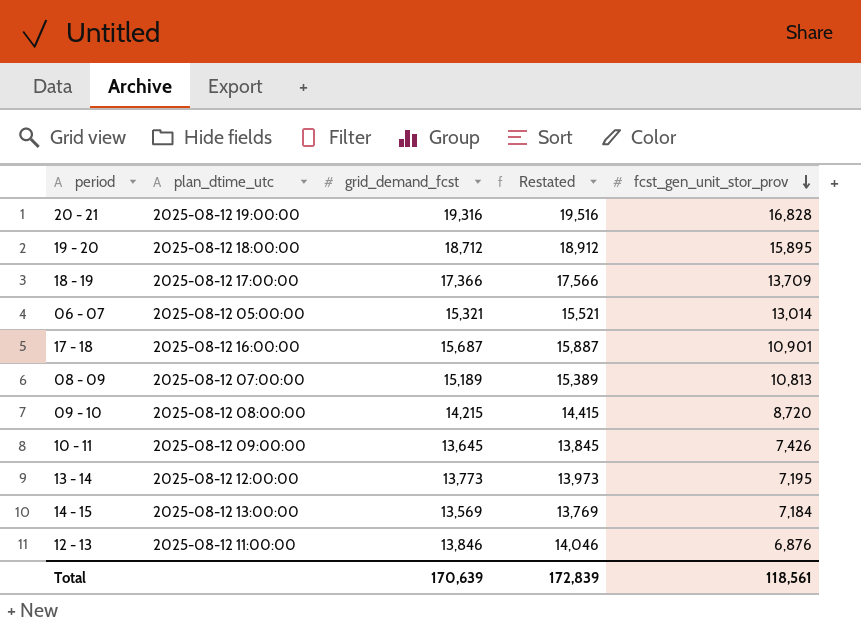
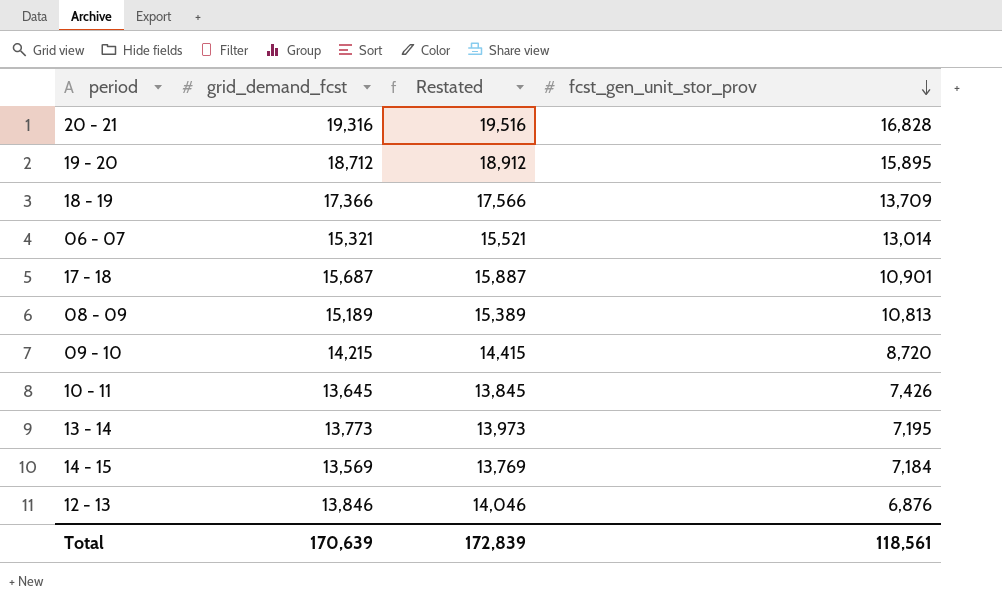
column plan_dtime_utc | position: 2 -> none

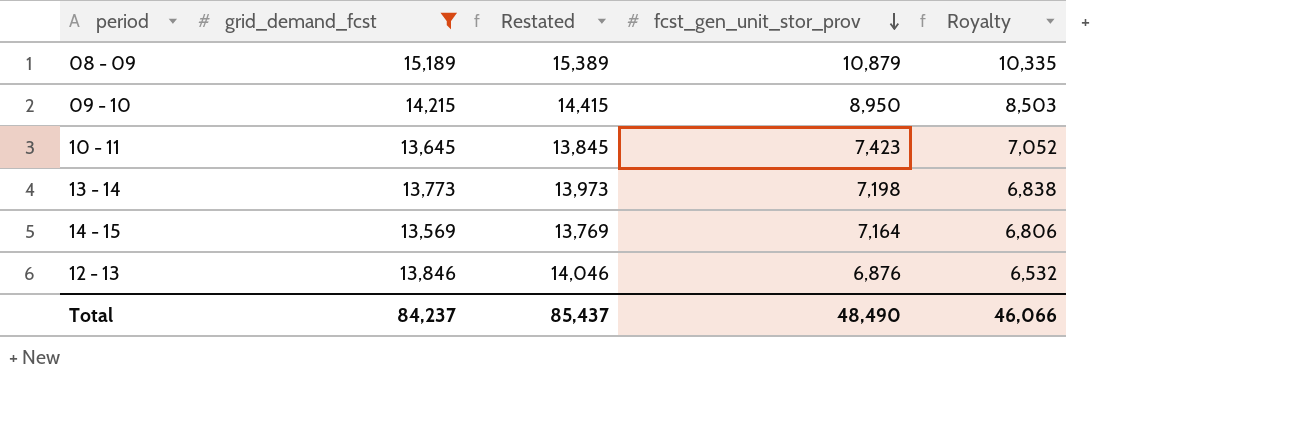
filter: none -> grid_demand_fcst <= 15,189
column Royalty | formula: none -> [fcst_gen_unit_stor_prov] * 0.95
08 - 09 | fcst_gen_unit_stor_prov: 10,813 -> 10,879
09 - 10 | fcst_gen_unit_stor_prov: 8,720 -> 8,950
10 - 11 | fcst_gen_unit_stor_prov: 7,426 -> 7,423
13 - 14 | fcst_gen_unit_stor_prov: 7,195 -> 7,198
14 - 15 | fcst_gen_unit_stor_prov: 7,184 -> 7,164
Total | grid_demand_fcst: 170,639 -> 84,237
Total | Restated: 172,839 -> 85,437
Total | fcst_gen_unit_stor_prov: 118,561 -> 48,490

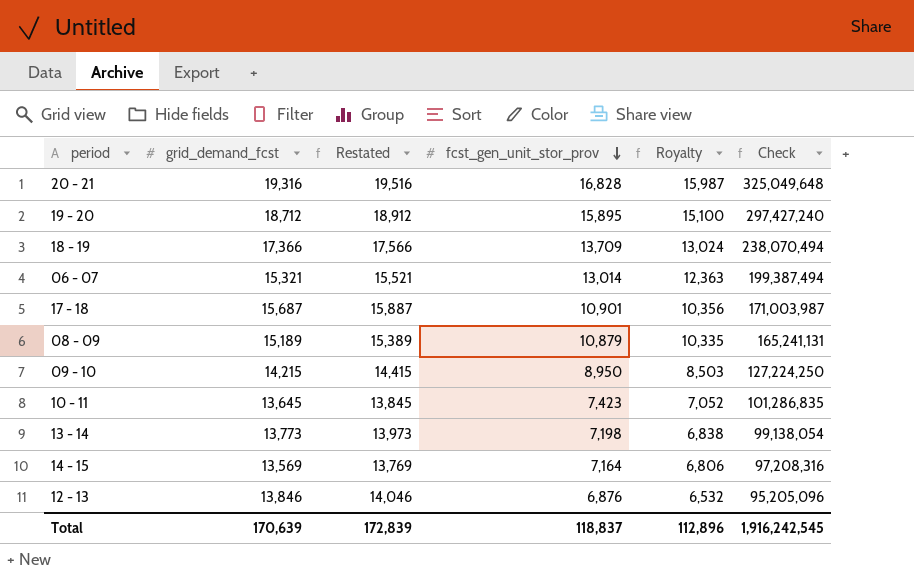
filter: grid_demand_fcst <= 15,189 -> none
column Check | formula: none -> [grid_demand_fcst] * [fcst_gen_unit_stor_prov]
Total | grid_demand_fcst: 84,237 -> 170,639
Total | Restated: 85,437 -> 172,839
Total | fcst_gen_unit_stor_prov: 48,490 -> 118,837
Total | Royalty: 46,066 -> 112,896

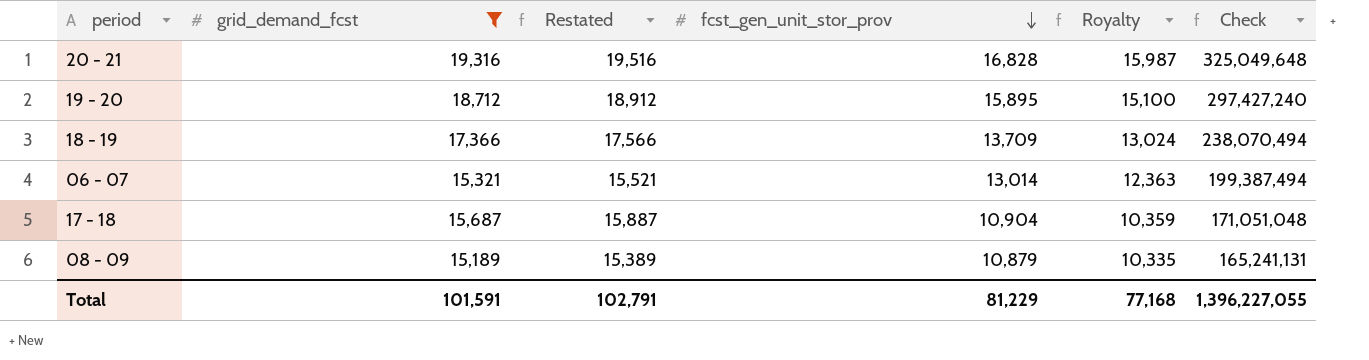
filter: none -> grid_demand_fcst >= 15,189
17 - 18 | fcst_gen_unit_stor_prov: 10,901 -> 10,904
17 - 18 | Royalty: 10,356 -> 10,359
17 - 18 | Check: 171,003,987 -> 171,051,048
Total | grid_demand_fcst: 170,639 -> 101,591
Total | Restated: 172,839 -> 102,791
Total | fcst_gen_unit_stor_prov: 118,837 -> 81,229
Total | Royalty: 112,896 -> 77,168
Total | Check: 1,916,242,545 -> 1,396,227,055

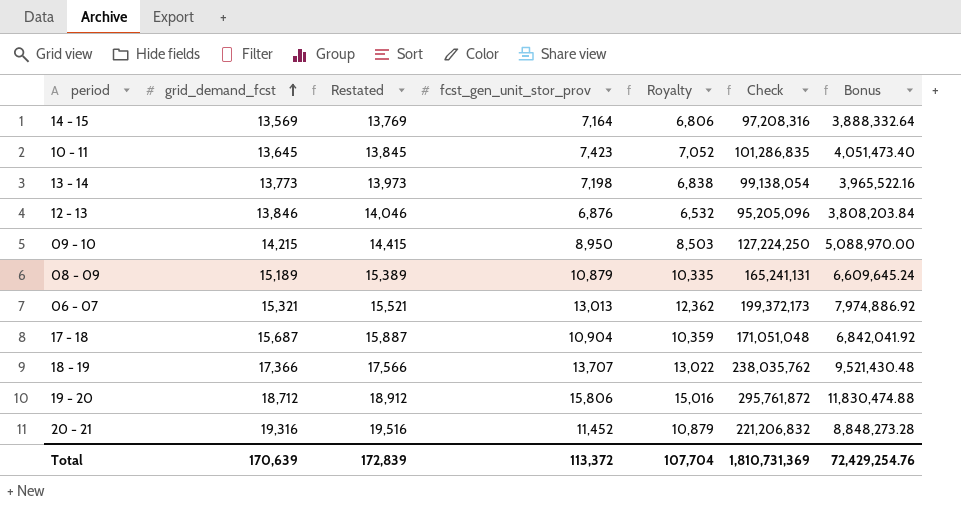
filter: grid_demand_fcst >= 15,189 -> none
row order: fcst_gen_unit_stor_prov descending -> grid_demand_fcst ascending
column Bonus | formula: none -> [Check] * 0.04
06 - 07 | fcst_gen_unit_stor_prov: 13,014 -> 13,013
06 - 07 | Royalty: 12,363 -> 12,362
06 - 07 | Check: 199,387,494 -> 199,372,173
18 - 19 | fcst_gen_unit_stor_prov: 13,709 -> 13,707
18 - 19 | Royalty: 13,024 -> 13,022
18 - 19 | Check: 238,070,494 -> 238,035,762
19 - 20 | fcst_gen_unit_stor_prov: 15,895 -> 15,806
19 - 20 | Royalty: 15,100 -> 15,016
19 - 20 | Check: 297,427,240 -> 295,761,872
20 - 21 | fcst_gen_unit_stor_prov: 16,828 -> 11,452
20 - 21 | Royalty: 15,987 -> 10,879
20 - 21 | Check: 325,049,648 -> 221,206,832
Total | grid_demand_fcst: 101,591 -> 170,639
Total | Restated: 102,791 -> 172,839
Total | fcst_gen_unit_stor_prov: 81,229 -> 113,372
Total | Royalty: 77,168 -> 107,704
Total | Check: 1,396,227,055 -> 1,810,731,369

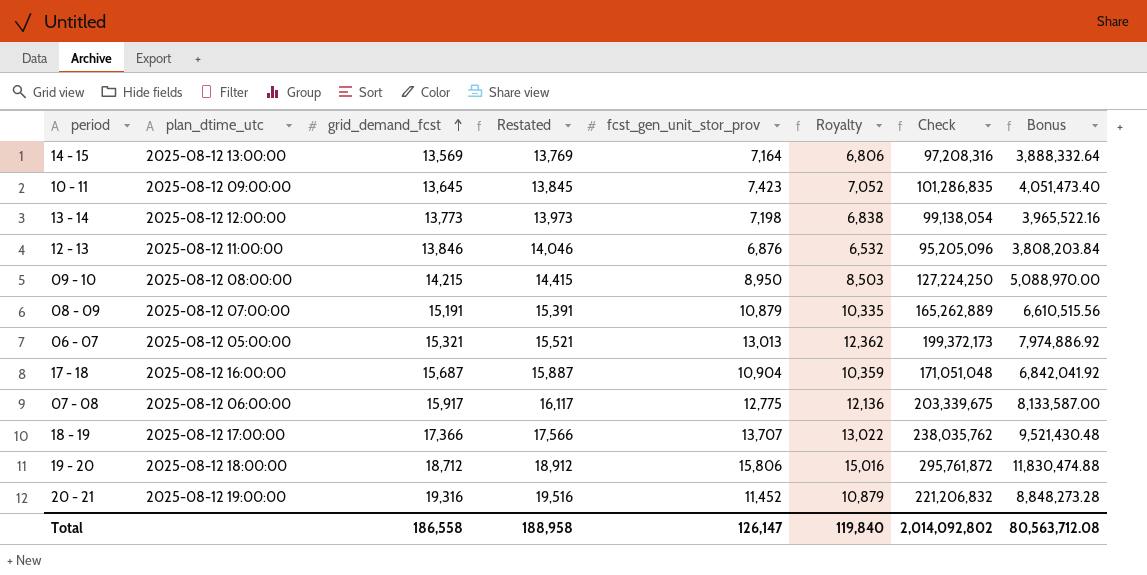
column plan_dtime_utc | position: none -> 2
08 - 09 | grid_demand_fcst: 15,189 -> 15,191
08 - 09 | Restated: 15,389 -> 15,391
08 - 09 | Check: 165,241,131 -> 165,262,889
08 - 09 | Bonus: 6,609,645.24 -> 6,610,515.56
row 07 - 08: none -> 2025-08-12 06:00:00 | 15,917 | 16,117 | 12,775 | 12,136 | 203,339,675 | 8,133,587.00
Total | grid_demand_fcst: 170,639 -> 186,558
Total | Restated: 172,839 -> 188,958
Total | fcst_gen_unit_stor_prov: 113,372 -> 126,147
Total | Royalty: 107,704 -> 119,840
Total | Check: 1,810,731,369 -> 2,014,092,802
Total | Bonus: 72,429,254.76 -> 80,563,712.08

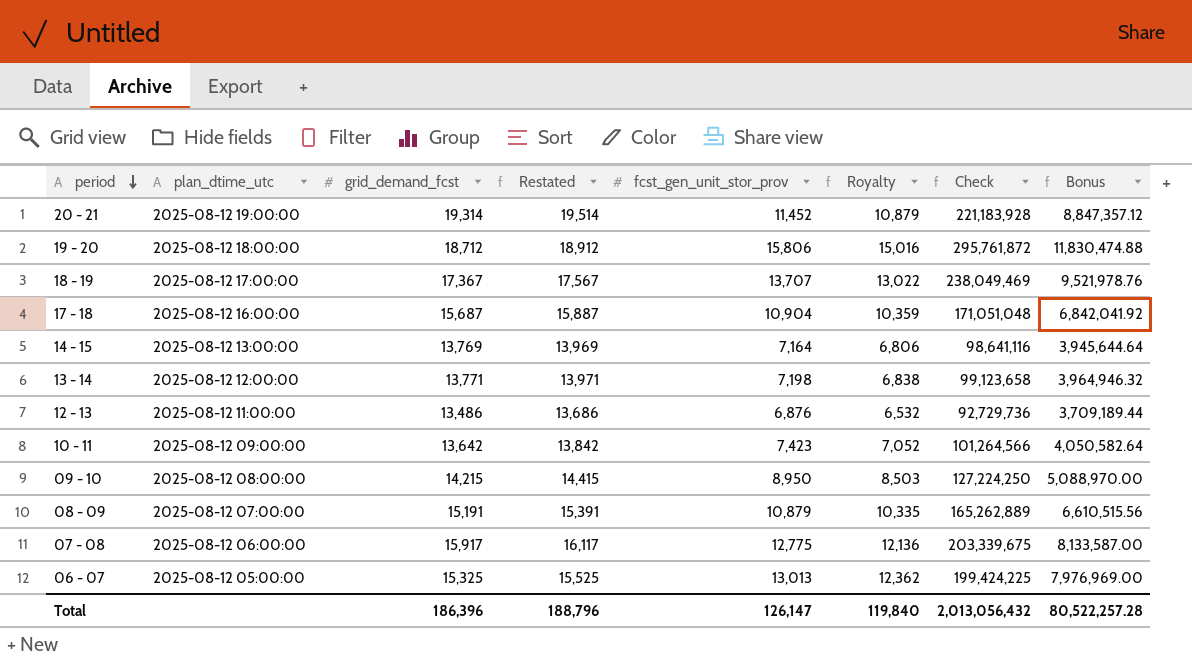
row order: grid_demand_fcst ascending -> period descending
20 - 21 | grid_demand_fcst: 19,316 -> 19,314
20 - 21 | Restated: 19,516 -> 19,514
20 - 21 | Check: 221,206,832 -> 221,183,928
20 - 21 | Bonus: 8,848,273.28 -> 8,847,357.12
18 - 19 | grid_demand_fcst: 17,366 -> 17,367
18 - 19 | Restated: 17,566 -> 17,567
18 - 19 | Check: 238,035,762 -> 238,049,469
18 - 19 | Bonus: 9,521,430.48 -> 9,521,978.76
14 - 15 | grid_demand_fcst: 13,569 -> 13,769
14 - 15 | Restated: 13,769 -> 13,969
14 - 15 | Check: 97,208,316 -> 98,641,116
14 - 15 | Bonus: 3,888,332.64 -> 3,945,644.64
13 - 14 | grid_demand_fcst: 13,773 -> 13,771
13 - 14 | Restated: 13,973 -> 13,971
13 - 14 | Check: 99,138,054 -> 99,123,658
13 - 14 | Bonus: 3,965,522.16 -> 3,964,946.32
12 - 13 | grid_demand_fcst: 13,846 -> 13,486
12 - 13 | Restated: 14,046 -> 13,686
12 - 13 | Check: 95,205,096 -> 92,729,736
12 - 13 | Bonus: 3,808,203.84 -> 3,709,189.44
10 - 11 | grid_demand_fcst: 13,645 -> 13,642
10 - 11 | Restated: 13,845 -> 13,842
10 - 11 | Check: 101,286,835 -> 101,264,566
10 - 11 | Bonus: 4,051,473.40 -> 4,050,582.64
06 - 07 | grid_demand_fcst: 15,321 -> 15,325
06 - 07 | Restated: 15,521 -> 15,525
06 - 07 | Check: 199,372,173 -> 199,424,225
06 - 07 | Bonus: 7,974,886.92 -> 7,976,969.00
Total | grid_demand_fcst: 186,558 -> 186,396
Total | Restated: 188,958 -> 188,796
Total | Check: 2,014,092,802 -> 2,013,056,432
Total | Bonus: 80,563,712.08 -> 80,522,257.28

